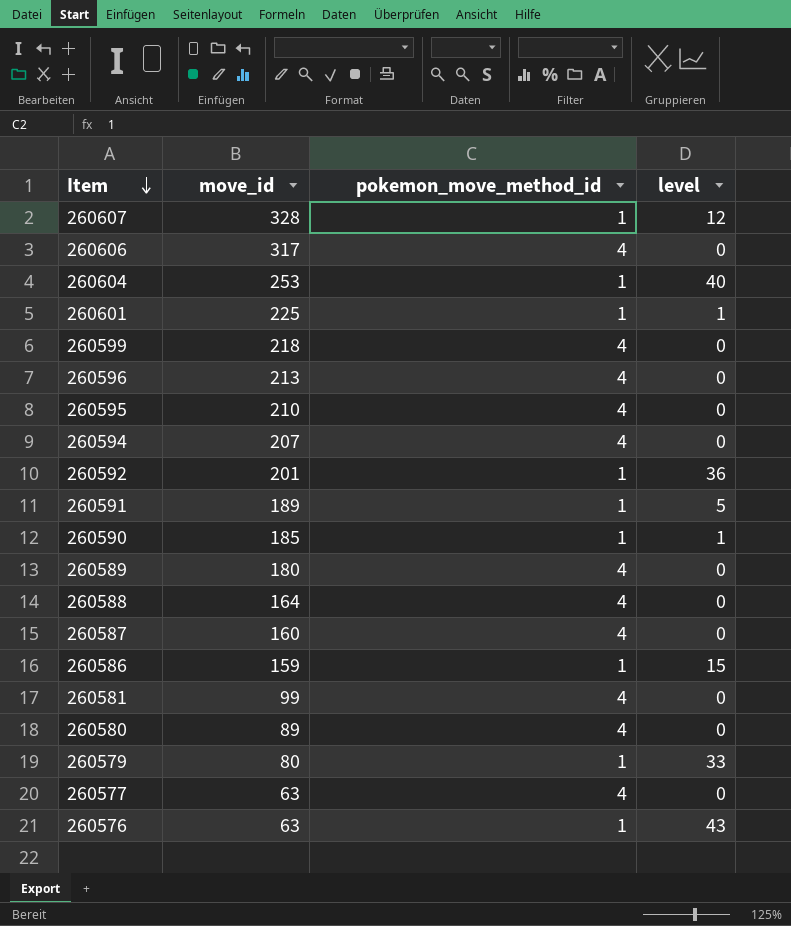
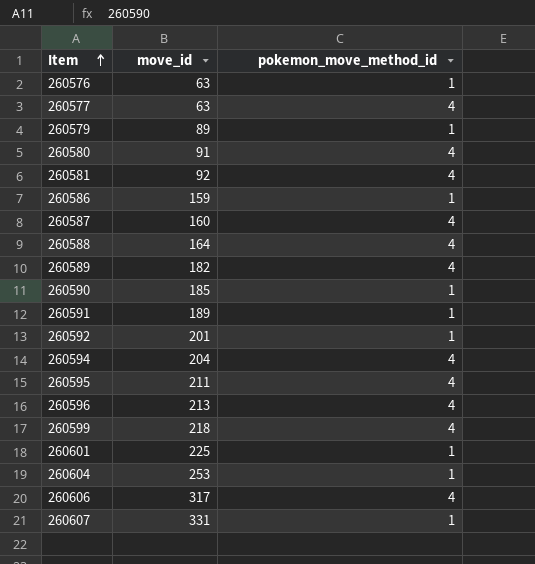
row order: Item descending -> Item ascending
column level | position: 4 -> none
260579 | move_id: 80 -> 89
260580 | move_id: 89 -> 91
260581 | move_id: 99 -> 92
260589 | move_id: 180 -> 182
260594 | move_id: 207 -> 204
260595 | move_id: 210 -> 211
260607 | move_id: 328 -> 331

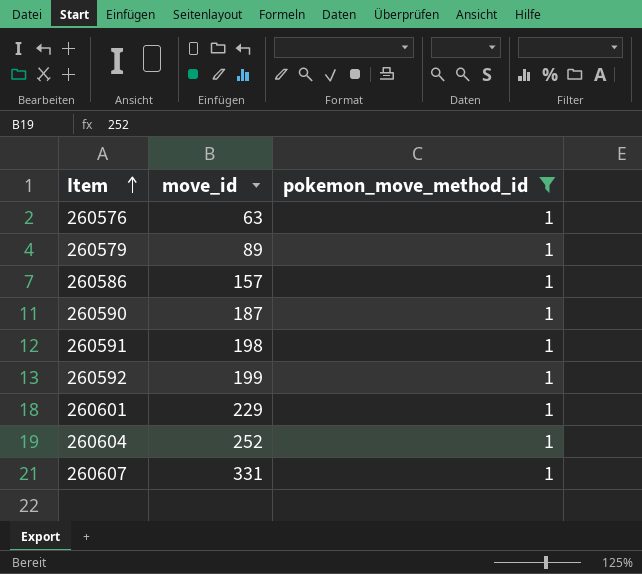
filter: none -> pokemon_move_method_id = 1
260586 | move_id: 159 -> 157
260590 | move_id: 185 -> 187
260591 | move_id: 189 -> 198
260592 | move_id: 201 -> 199
260601 | move_id: 225 -> 229
260604 | move_id: 253 -> 252

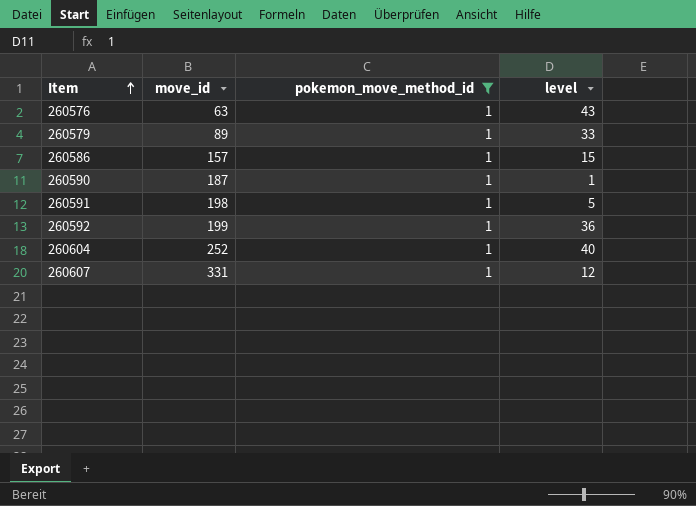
column level | position: none -> 4
row 260601: 229 | 1 -> none

